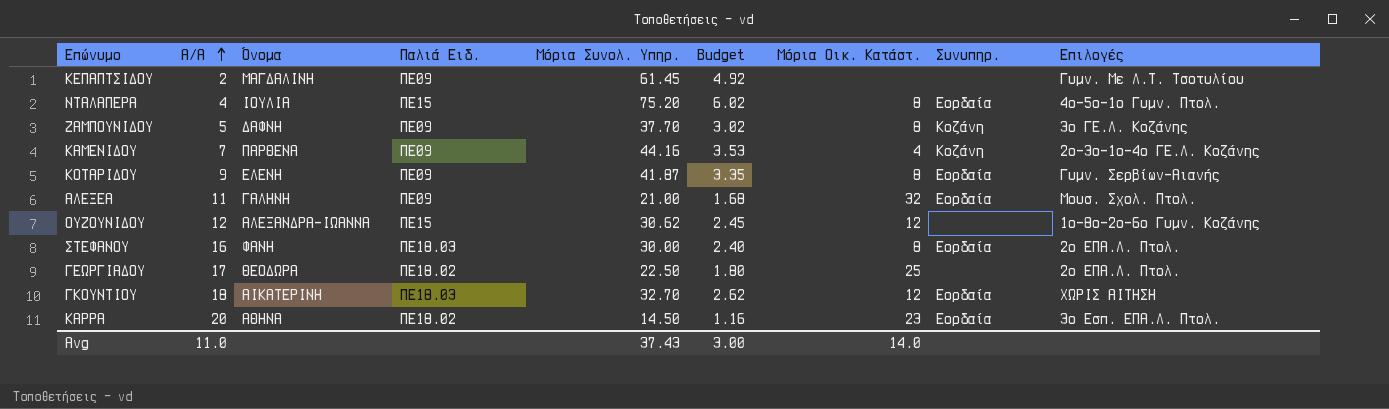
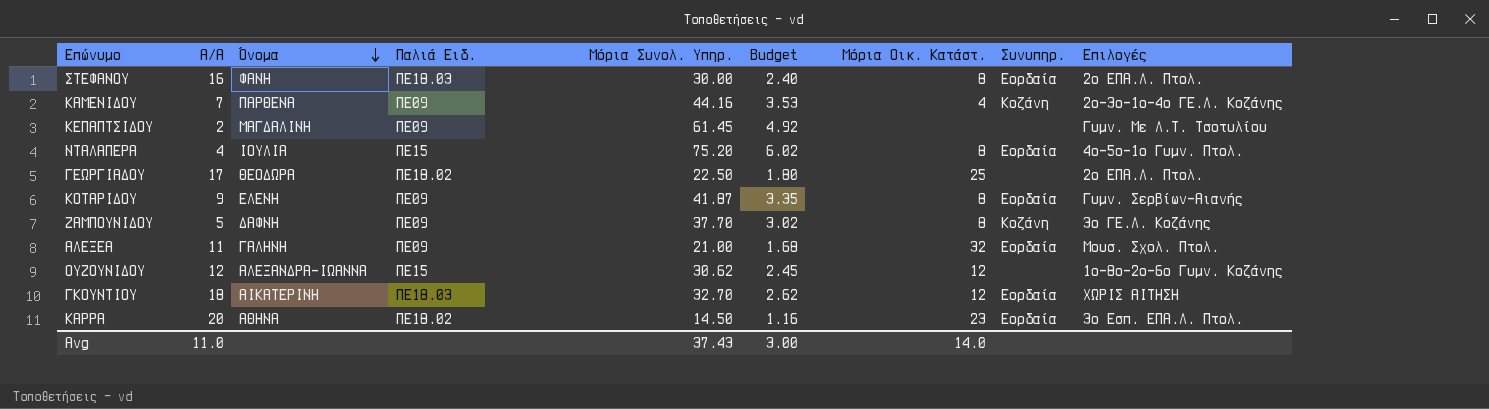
row order: A/A ascending -> Όνομα descending

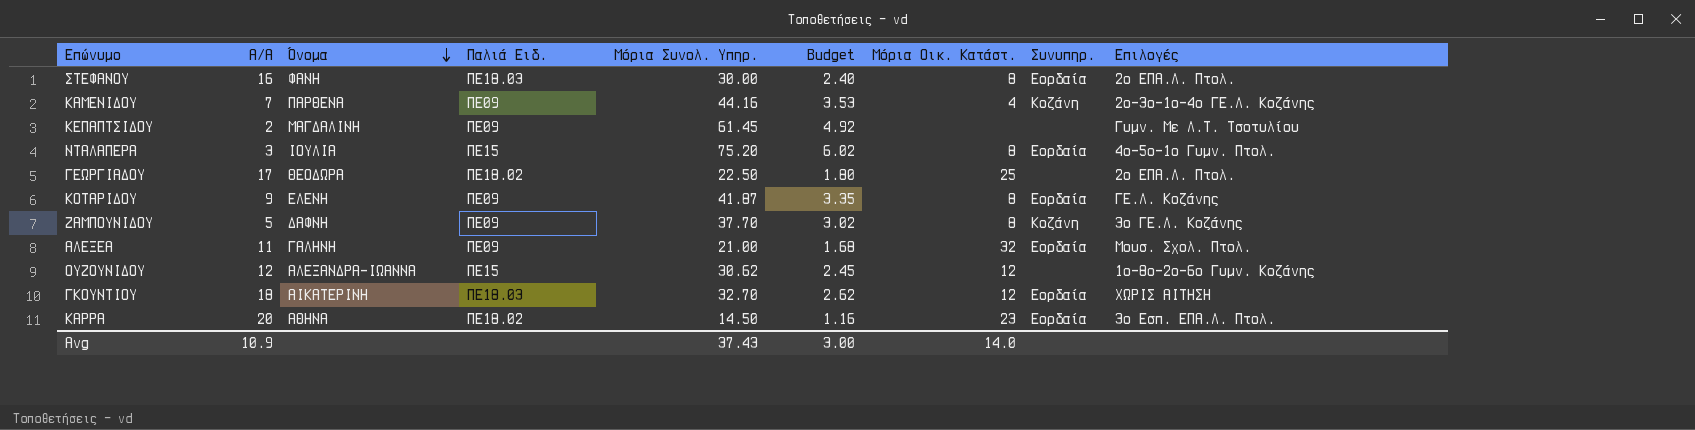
ΝΤΑΛΑΠΕΡΑ | A/A: 4 -> 3
ΚΟΤΑΡΙΔΟΥ | Επιλογές: Γυμν. Σερβίων-Αιανής -> ΓΕ.Λ. Κοζάνης
Avg | A/A: 11.0 -> 10.9

